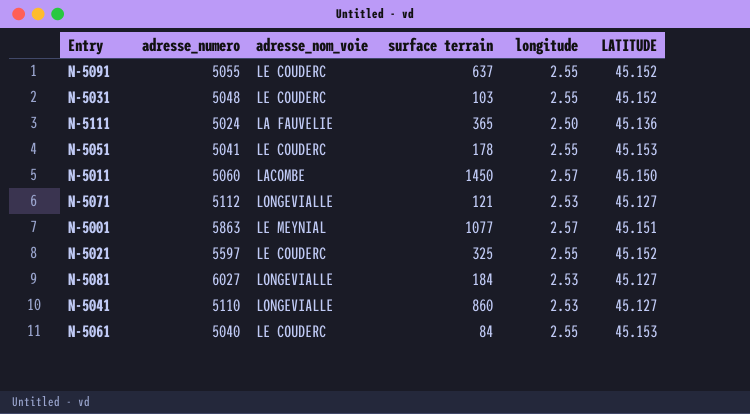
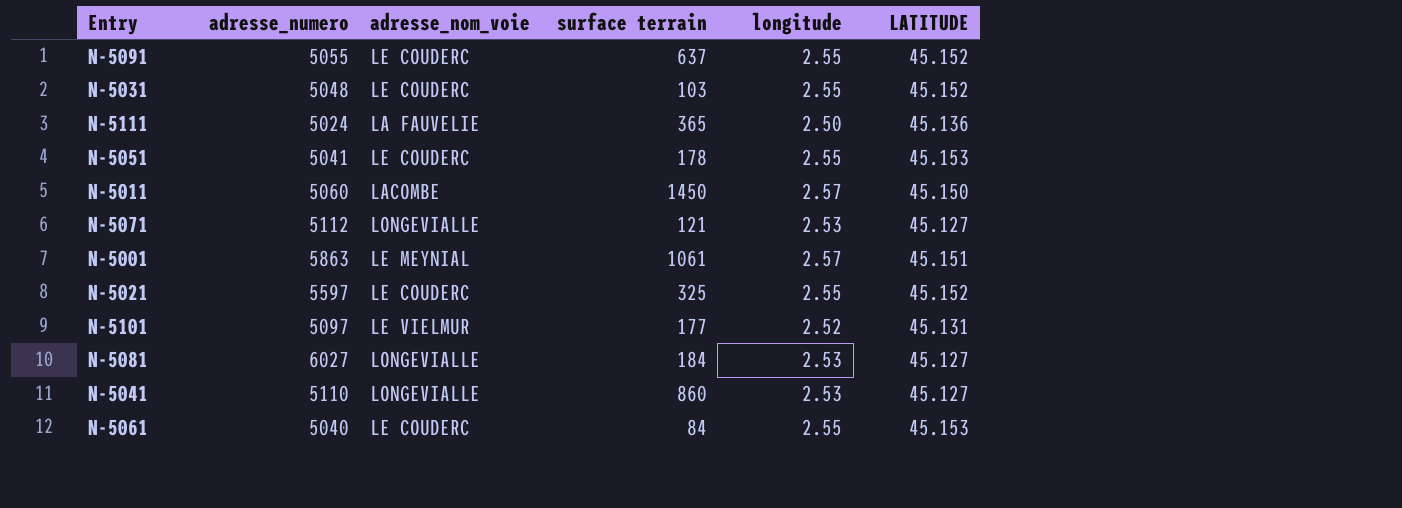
N-5001 | surface terrain: 1077 -> 1061
row N-5101: none -> 5097 | LE VIELMUR | 177 | 2.52 | 45.131

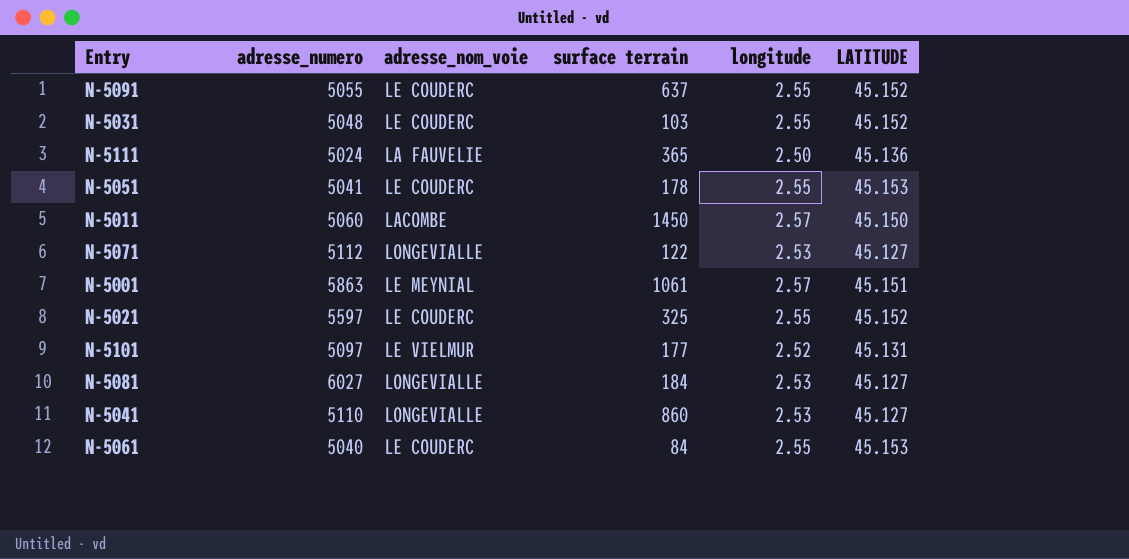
N-5071 | surface terrain: 121 -> 122

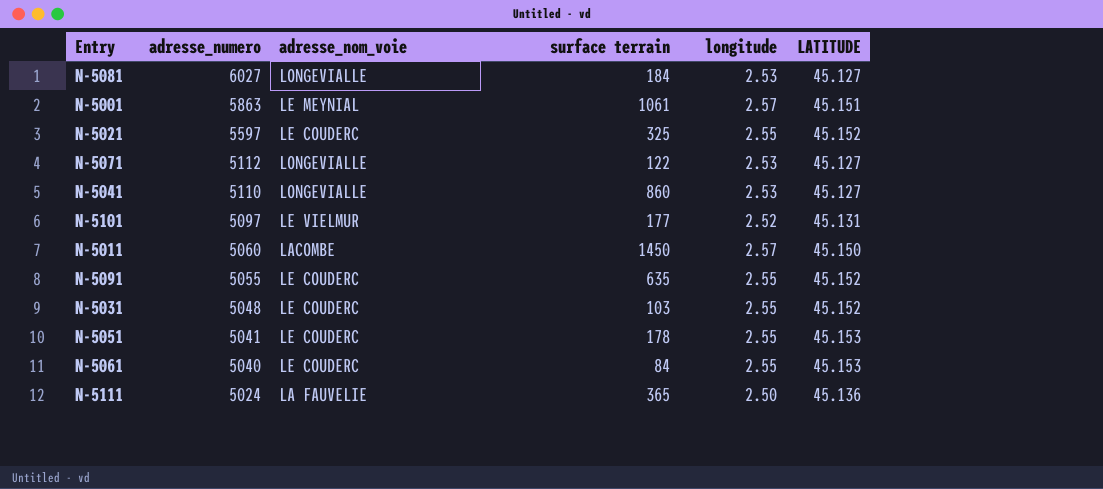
row order: none -> adresse_numero descending
N-5091 | surface terrain: 637 -> 635

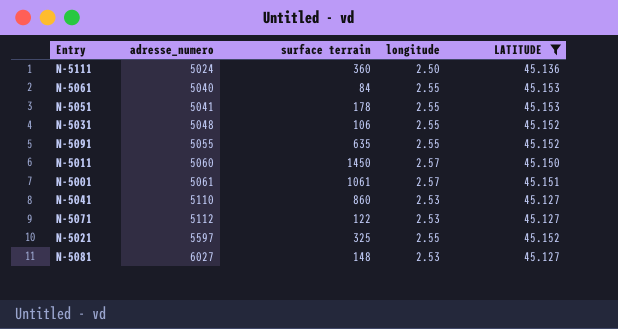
filter: none -> LATITUDE != 45.131
row order: adresse_numero descending -> adresse_numero ascending
column adresse_nom_voie | position: 3 -> none
N-5111 | surface terrain: 365 -> 360
N-5031 | surface terrain: 103 -> 106
N-5001 | adresse_numero: 5863 -> 5061
N-5081 | surface terrain: 184 -> 148

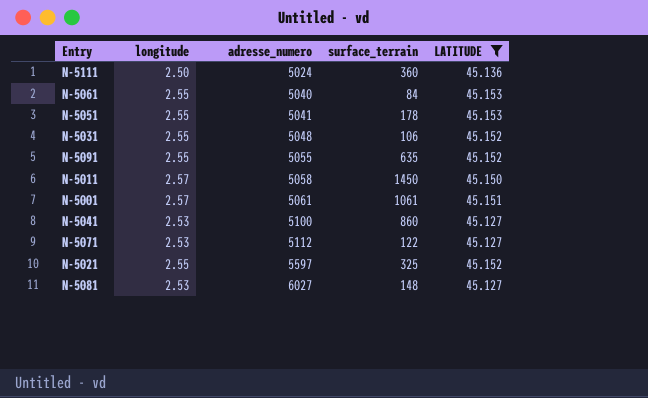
column longitude | position: 4 -> 2
column name: surface terrain -> surface_terrain
N-5011 | adresse_numero: 5060 -> 5058
N-5041 | adresse_numero: 5110 -> 5100

